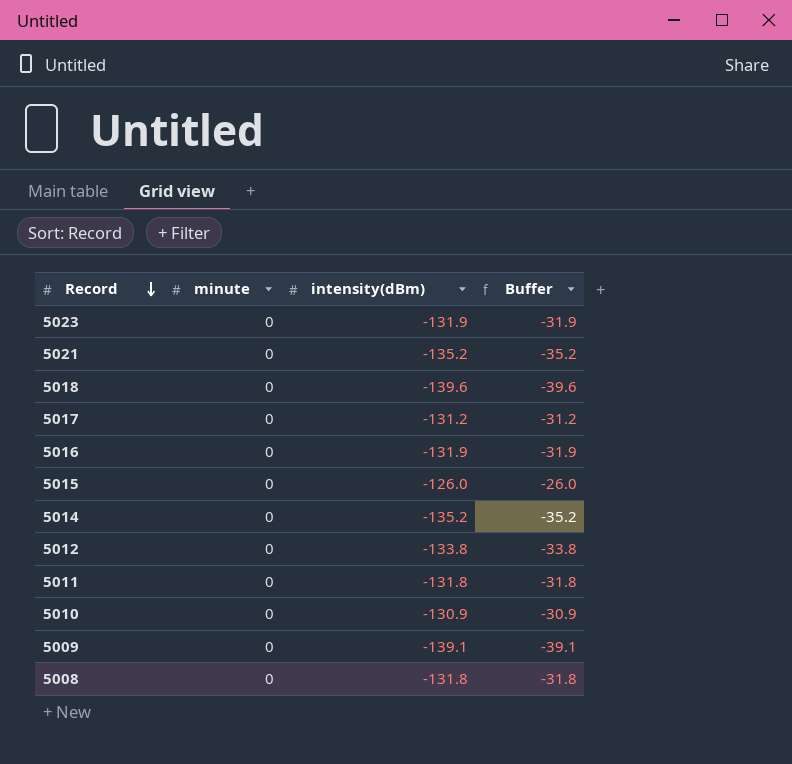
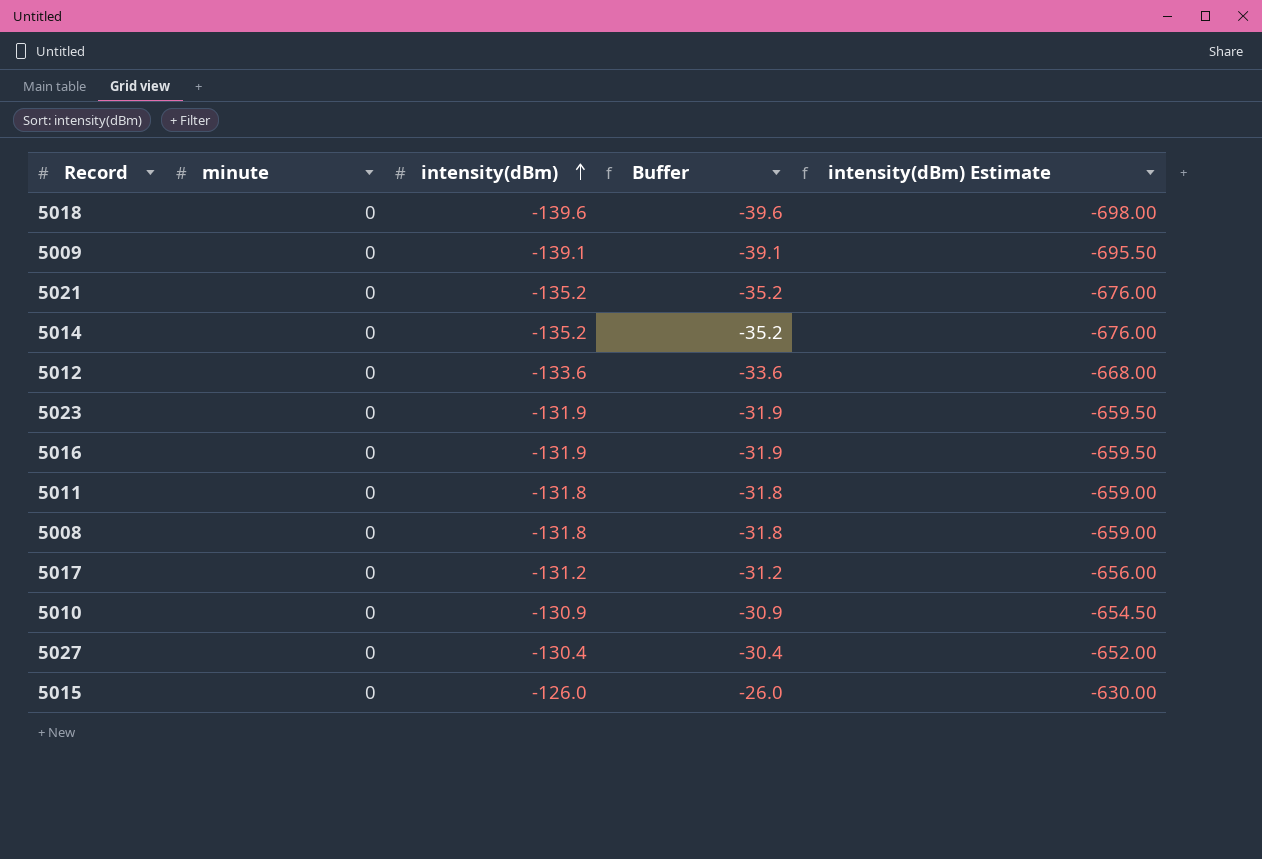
row order: Record descending -> intensity(dBm) ascending
column intensity(dBm) Estimate | formula: none -> [intensity(dBm)] * 5
5012 | intensity(dBm): -133.8 -> -133.6
5012 | Buffer: -33.8 -> -33.6
row 5027: none -> 0 | -130.4 | -30.4 | -652.00

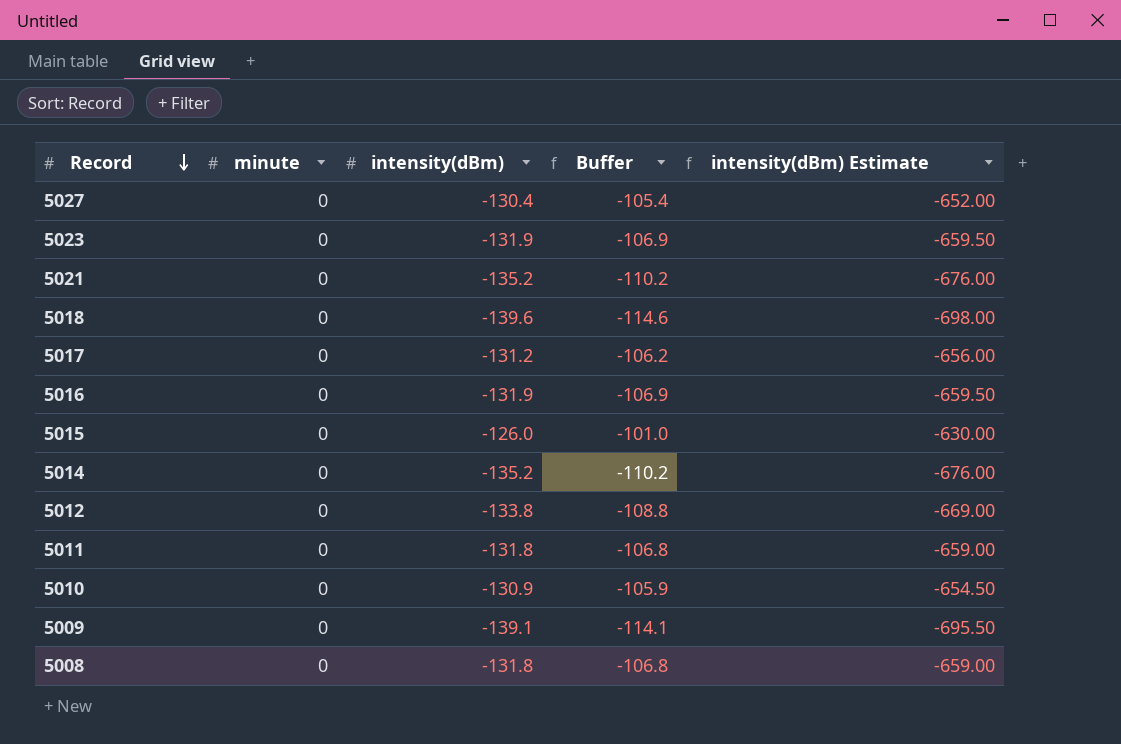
row order: intensity(dBm) ascending -> Record descending
column Buffer | formula: [intensity(dBm)] + 100 -> [intensity(dBm)] + 25
5012 | intensity(dBm): -133.6 -> -133.8
5012 | intensity(dBm) Estimate: -668.00 -> -669.00

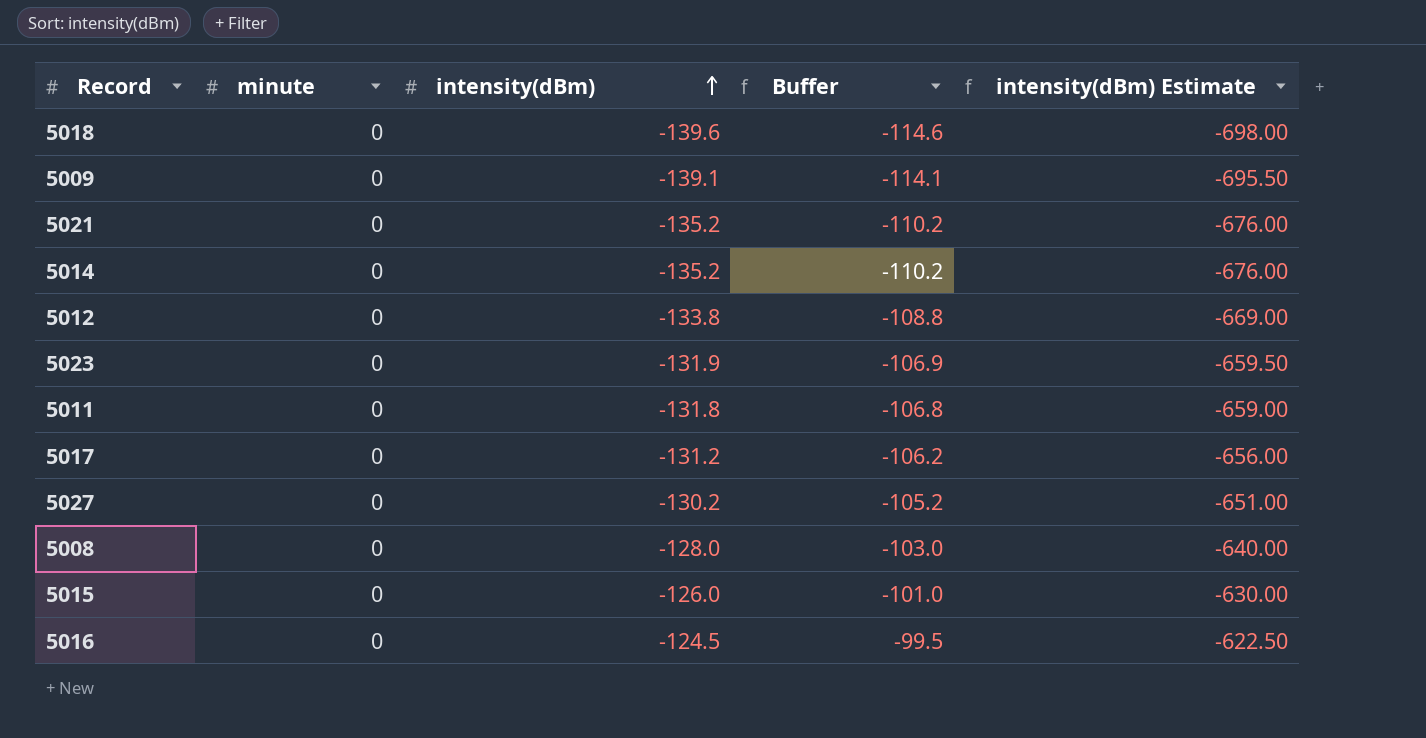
row order: Record descending -> intensity(dBm) ascending
row 5010: 0 | -130.9 | -105.9 | -654.50 -> none
5027 | intensity(dBm): -130.4 -> -130.2
5027 | Buffer: -105.4 -> -105.2
5027 | intensity(dBm) Estimate: -652.00 -> -651.00
5008 | intensity(dBm): -131.8 -> -128.0
5008 | Buffer: -106.8 -> -103.0
5008 | intensity(dBm) Estimate: -659.00 -> -640.00
5016 | intensity(dBm): -131.9 -> -124.5
5016 | Buffer: -106.9 -> -99.5
5016 | intensity(dBm) Estimate: -659.50 -> -622.50

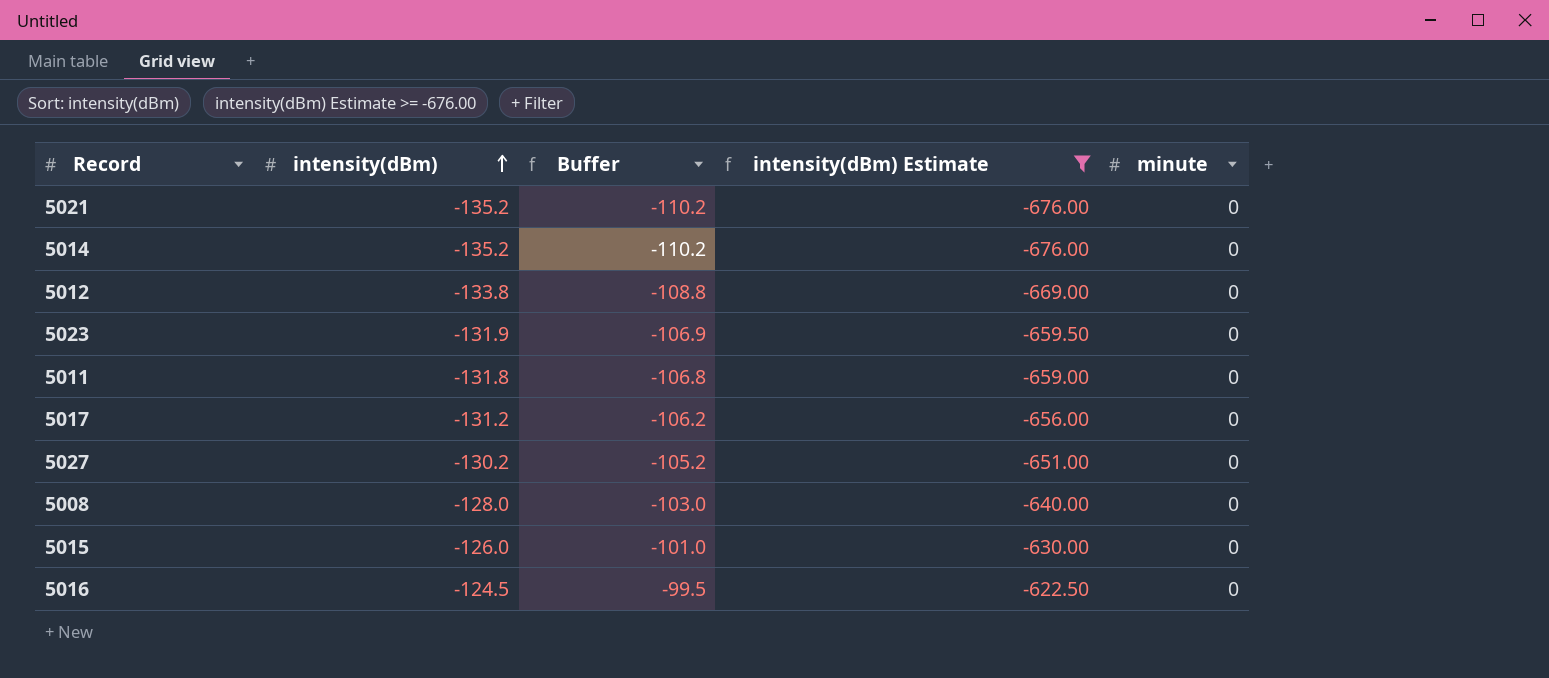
filter: none -> intensity(dBm) Estimate >= -676.00
column minute | position: 2 -> 5

